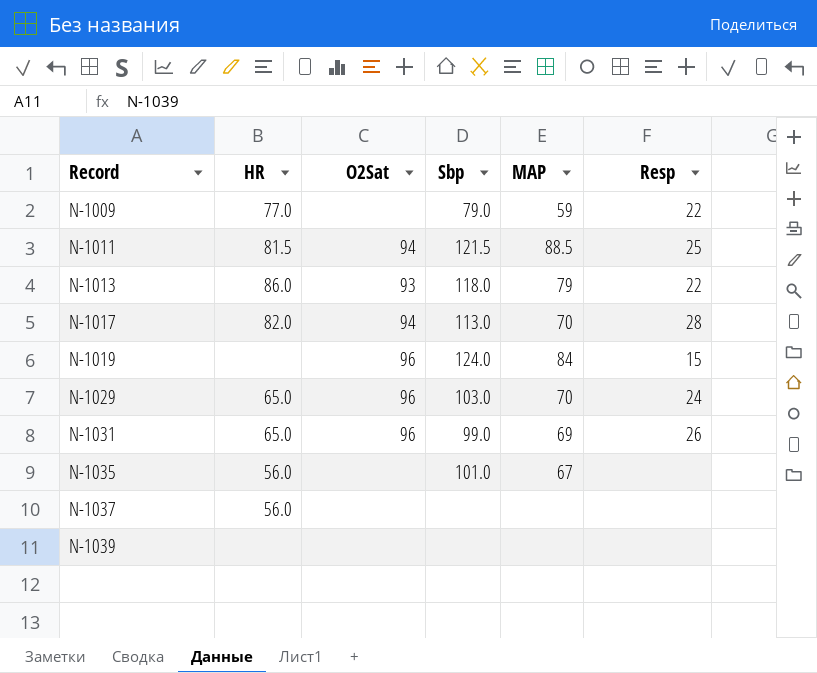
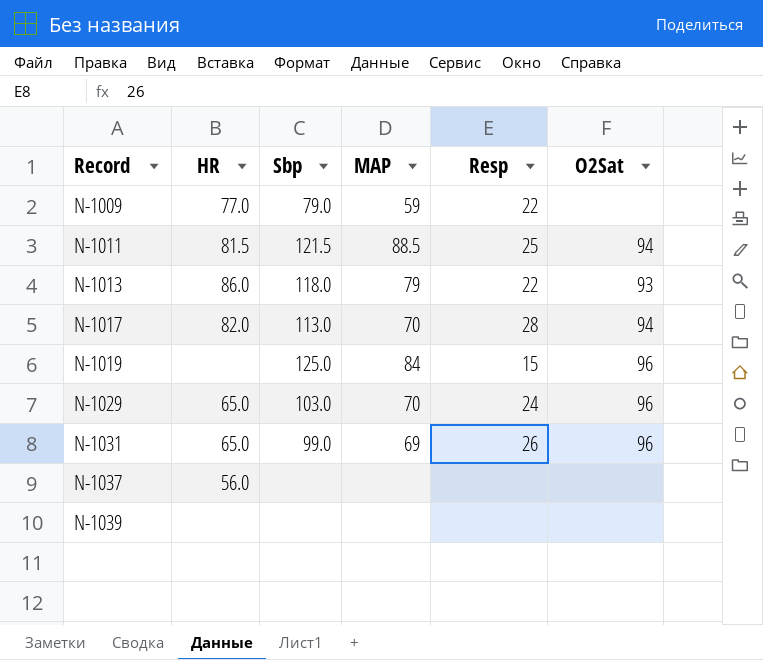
column O2Sat | position: 3 -> 6
row N-1035: 56.0 | none | 101.0 | 67 | none -> none
N-1019 | Sbp: 124.0 -> 125.0

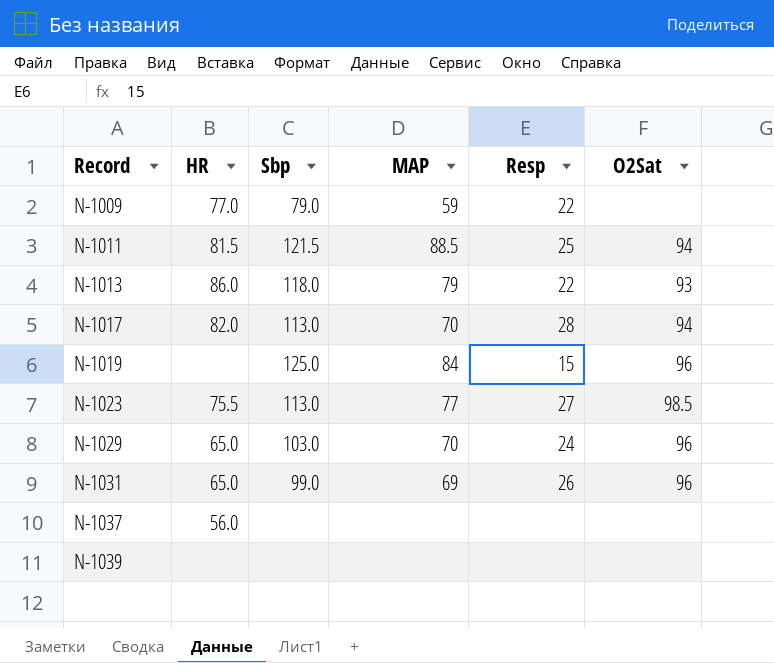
row N-1023: none -> 75.5 | 113.0 | 77 | 27 | 98.5

